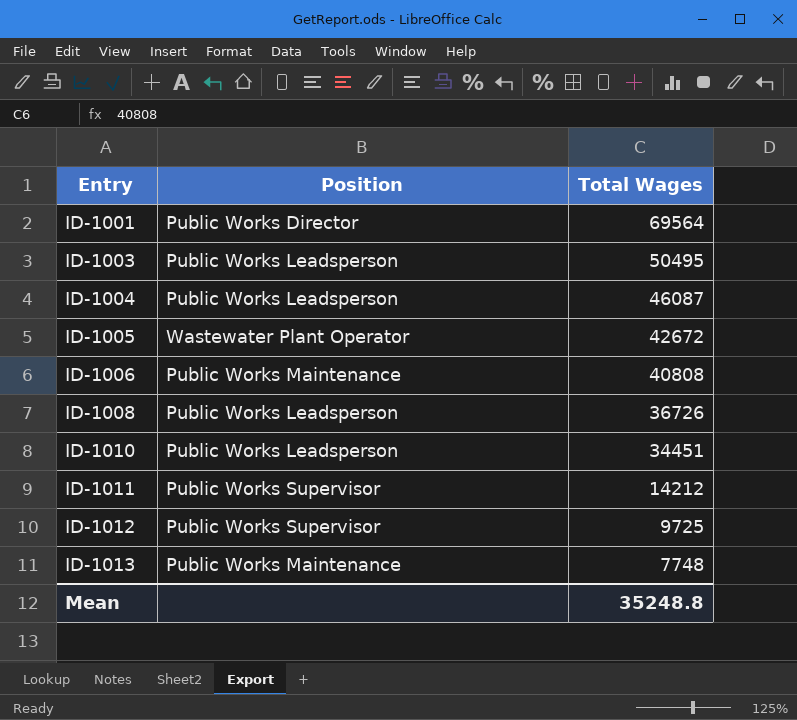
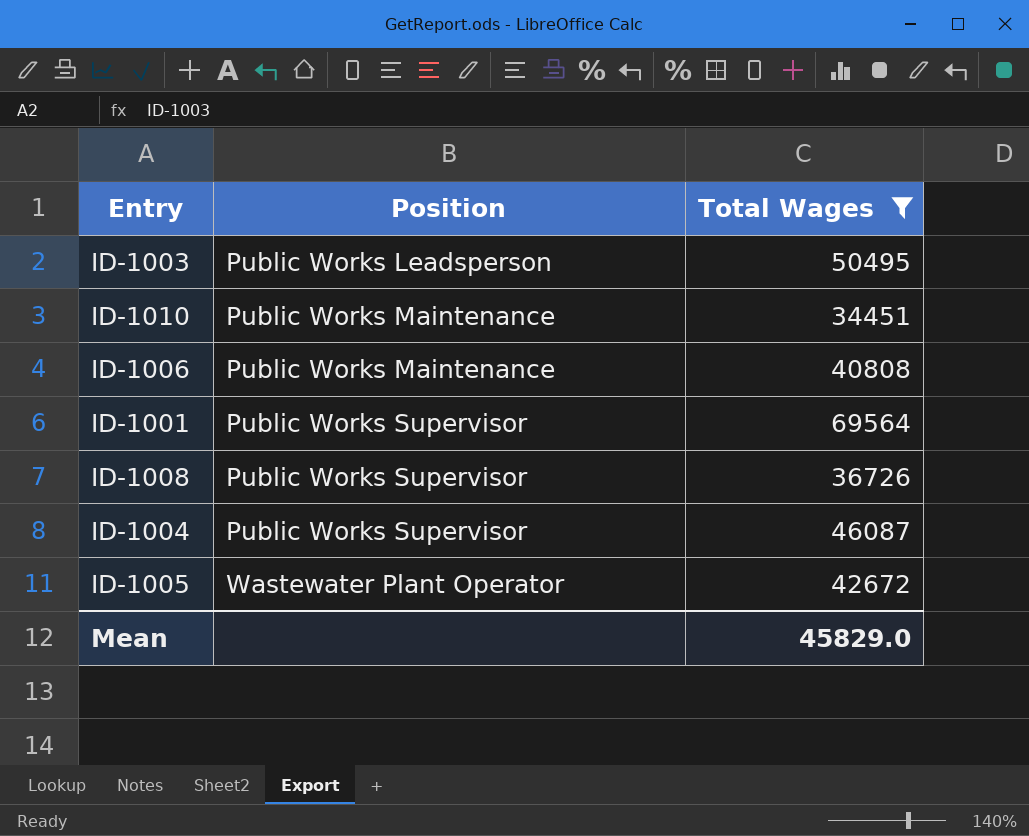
filter: none -> Total Wages >= 34451
row order: Entry ascending -> Position ascending
ID-1010 | Position: Public Works Leadsperson -> Public Works Maintenance
ID-1001 | Position: Public Works Director -> Public Works Supervisor
ID-1008 | Position: Public Works Leadsperson -> Public Works Supervisor
ID-1004 | Position: Public Works Leadsperson -> Public Works Supervisor
Mean | Total Wages: 35248.8 -> 45829.0

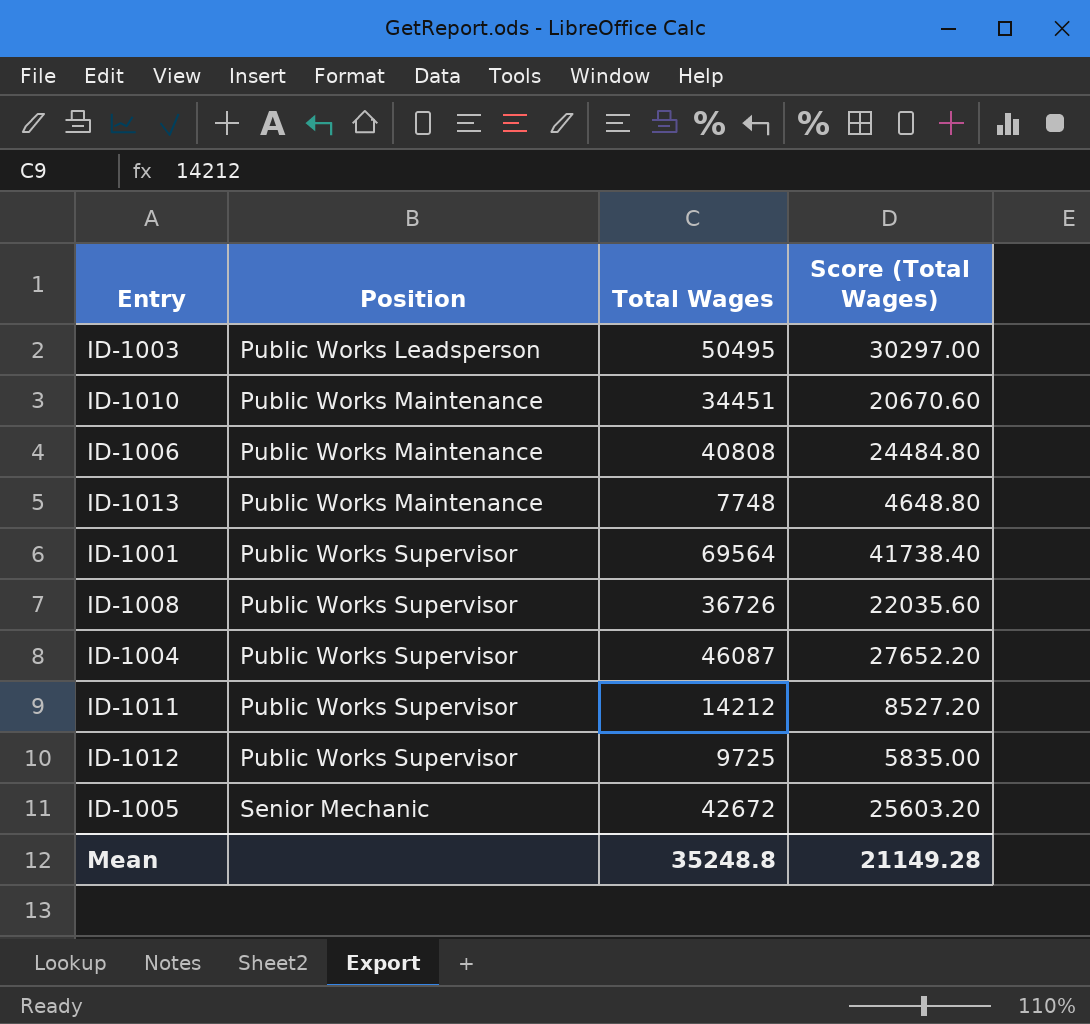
filter: Total Wages >= 34451 -> none
column Score (Total Wages) | formula: none -> [Total Wages] * 0.6
ID-1005 | Position: Wastewater Plant Operator -> Senior Mechanic
Mean | Total Wages: 45829.0 -> 35248.8

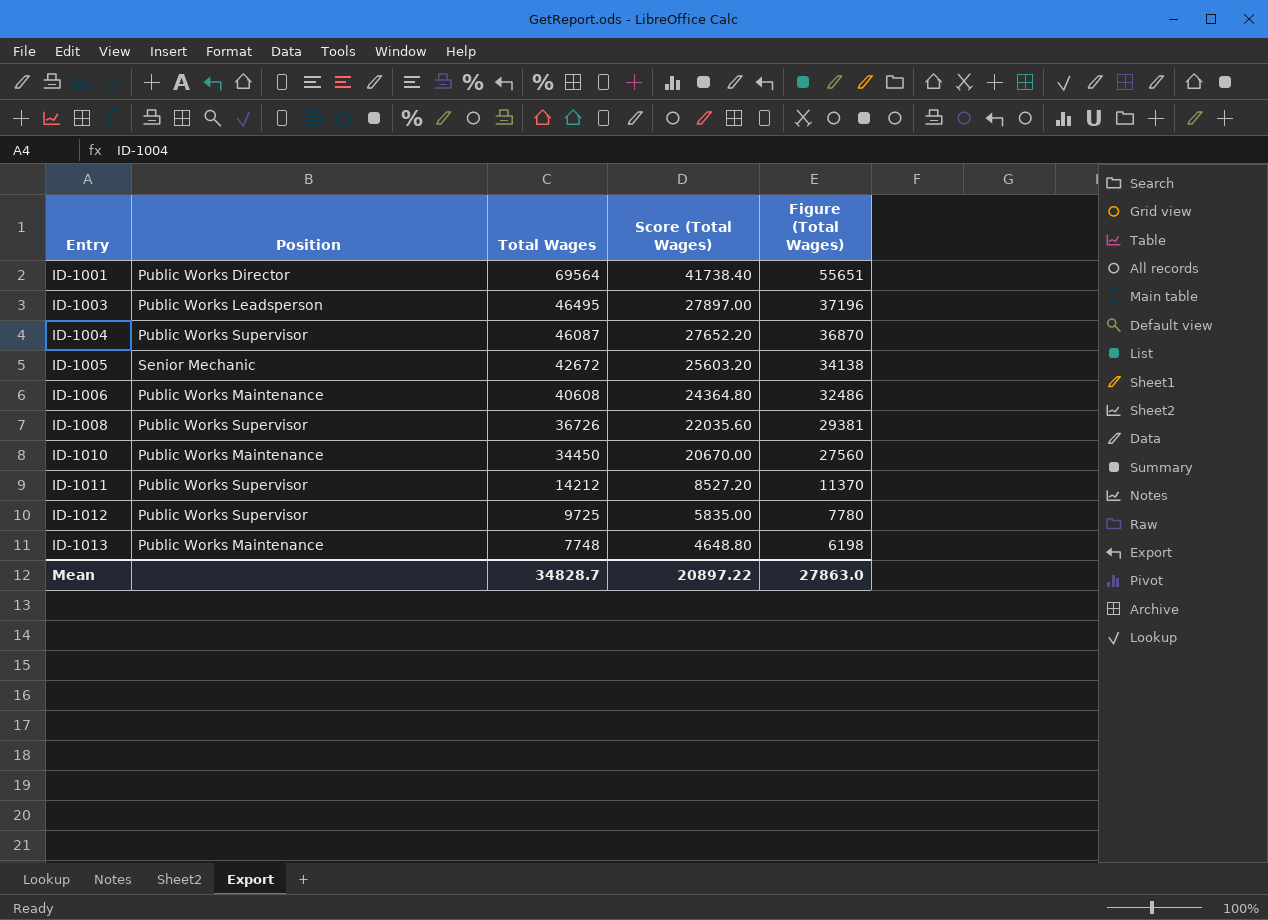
row order: Position ascending -> Entry ascending
column Figure (Total Wages) | formula: none -> [Total Wages] * 0.8
ID-1001 | Position: Public Works Supervisor -> Public Works Director
ID-1003 | Total Wages: 50495 -> 46495
ID-1003 | Score (Total Wages): 30297.00 -> 27897.00
ID-1006 | Total Wages: 40808 -> 40608
ID-1006 | Score (Total Wages): 24484.80 -> 24364.80
ID-1010 | Total Wages: 34451 -> 34450
ID-1010 | Score (Total Wages): 20670.60 -> 20670.00
Mean | Total Wages: 35248.8 -> 34828.7
Mean | Score (Total Wages): 21149.28 -> 20897.22

